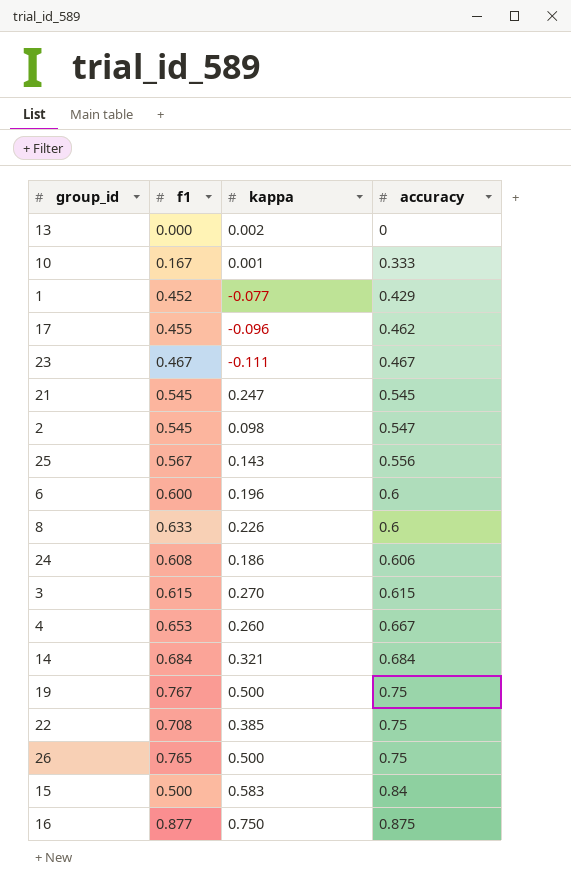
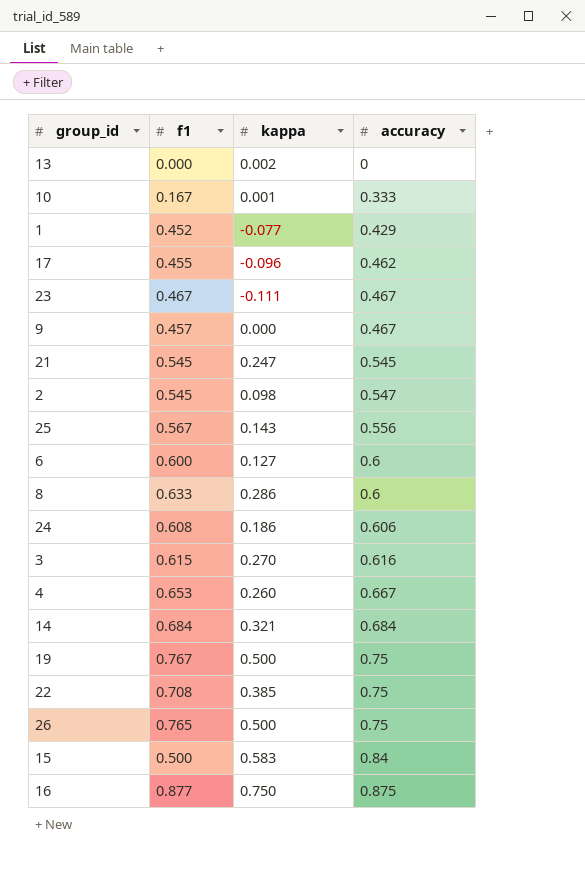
row 9: none -> 0.457 | 0.000 | 0.467
6 | kappa: 0.196 -> 0.127
8 | kappa: 0.226 -> 0.286
3 | accuracy: 0.615 -> 0.616

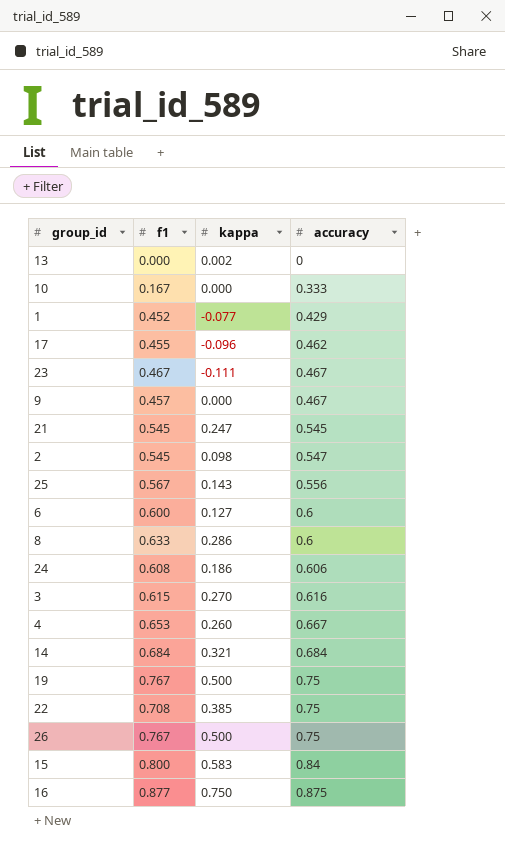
10 | kappa: 0.001 -> 0.000
26 | f1: 0.765 -> 0.767
15 | f1: 0.500 -> 0.800

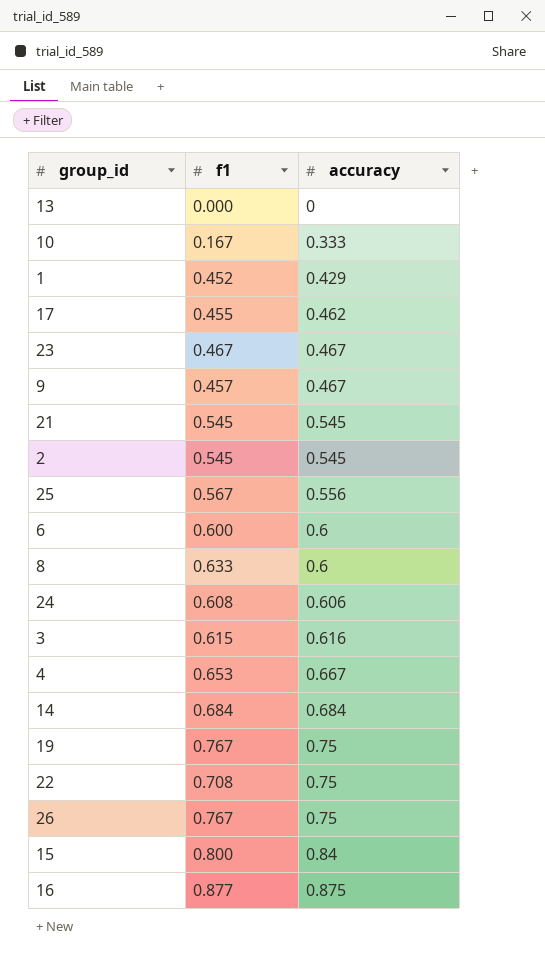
column kappa | position: 3 -> none
2 | accuracy: 0.547 -> 0.545

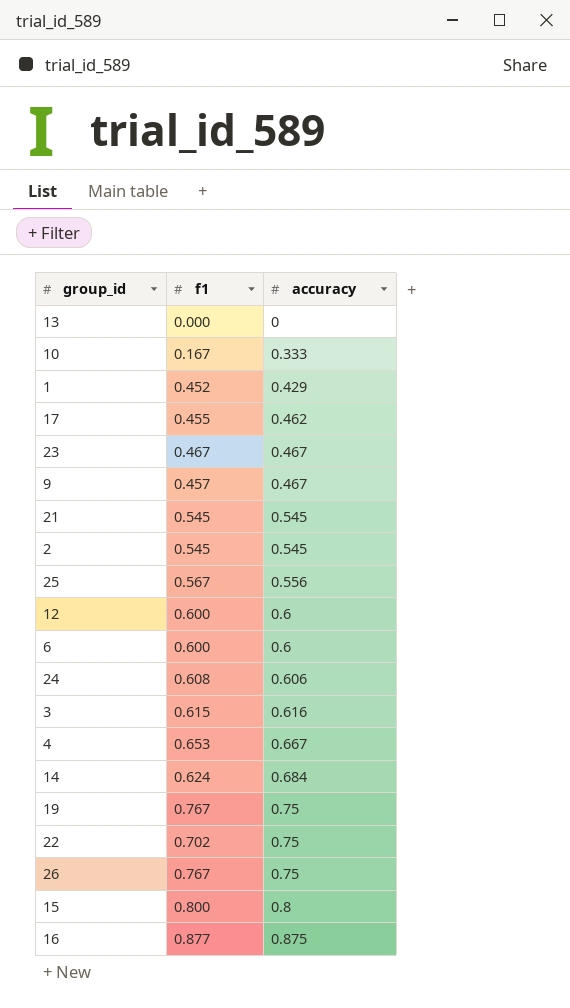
row 8: 0.633 | 0.6 -> none
row 12: none -> 0.600 | 0.6
14 | f1: 0.684 -> 0.624
22 | f1: 0.708 -> 0.702
15 | accuracy: 0.84 -> 0.8

